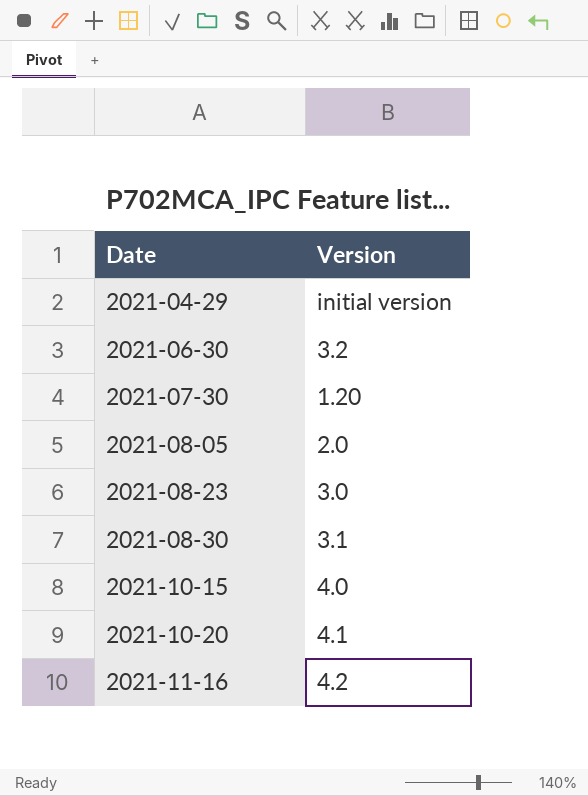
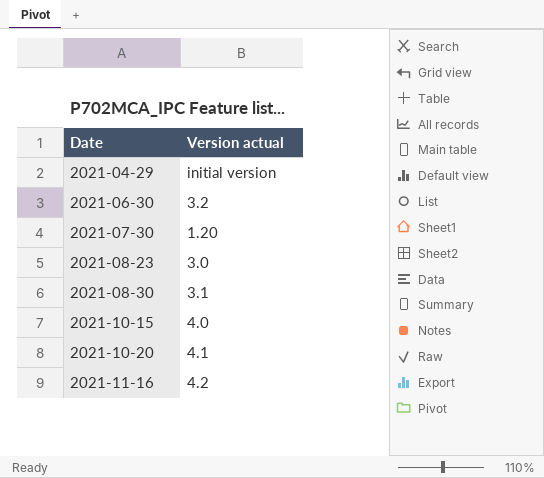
column name: Version -> Version actual
row 2021-08-05: 2.0 -> none

